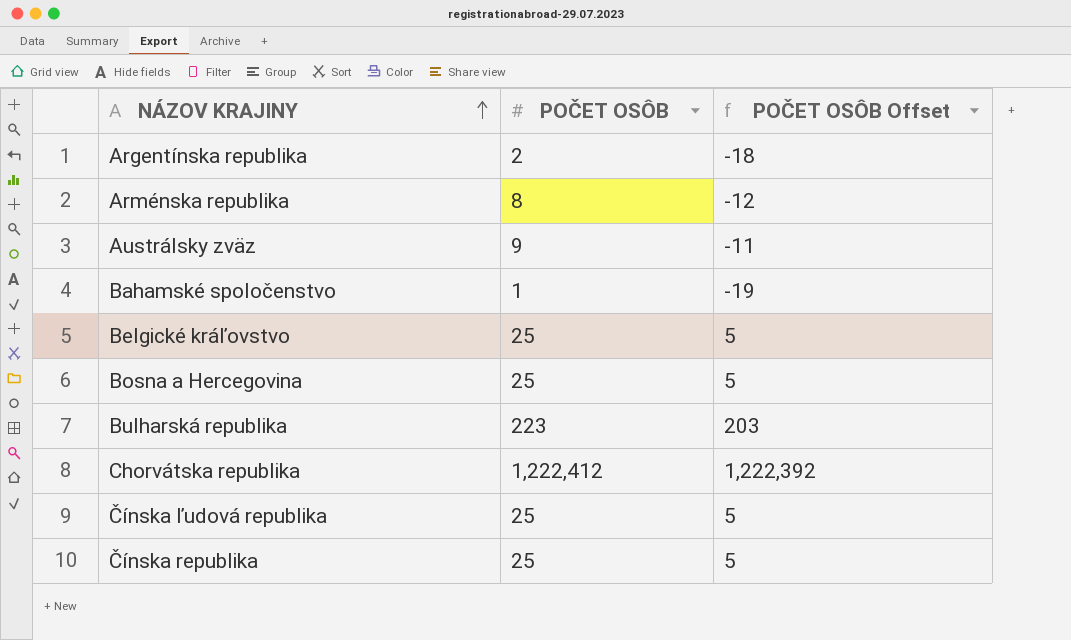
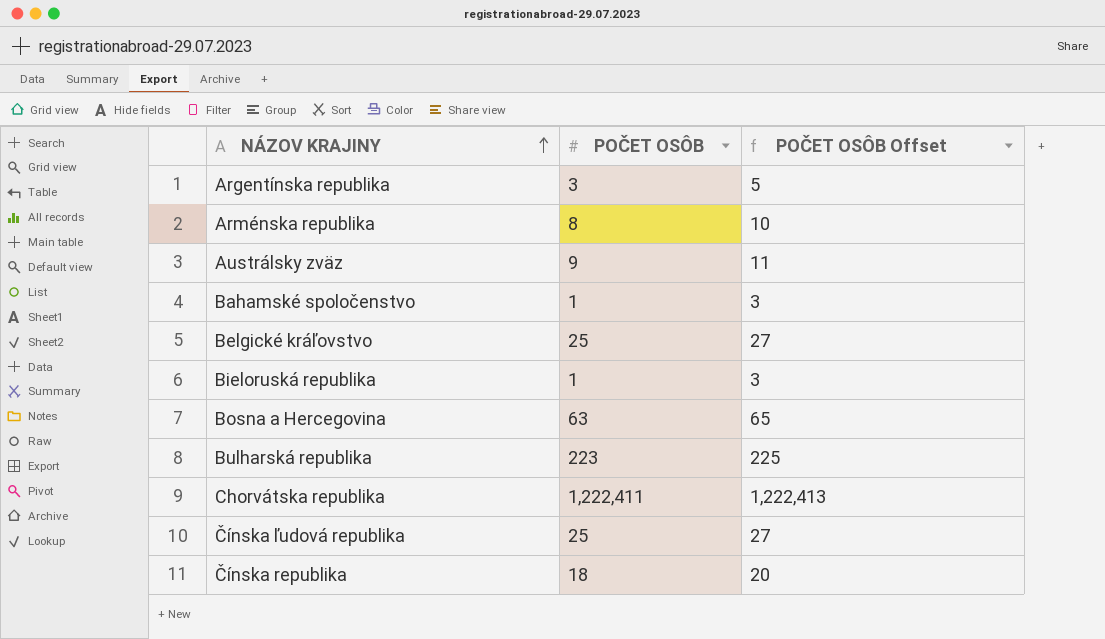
column POČET OSÔB Offset | formula: [POČET OSÔB] - 20 -> [POČET OSÔB] + 2
Argentínska republika | POČET OSÔB: 2 -> 3
row Bieloruská republika: none -> 1 | 3
Bosna a Hercegovina | POČET OSÔB: 25 -> 63
Chorvátska republika | POČET OSÔB: 1,222,412 -> 1,222,411
Čínska republika | POČET OSÔB: 25 -> 18

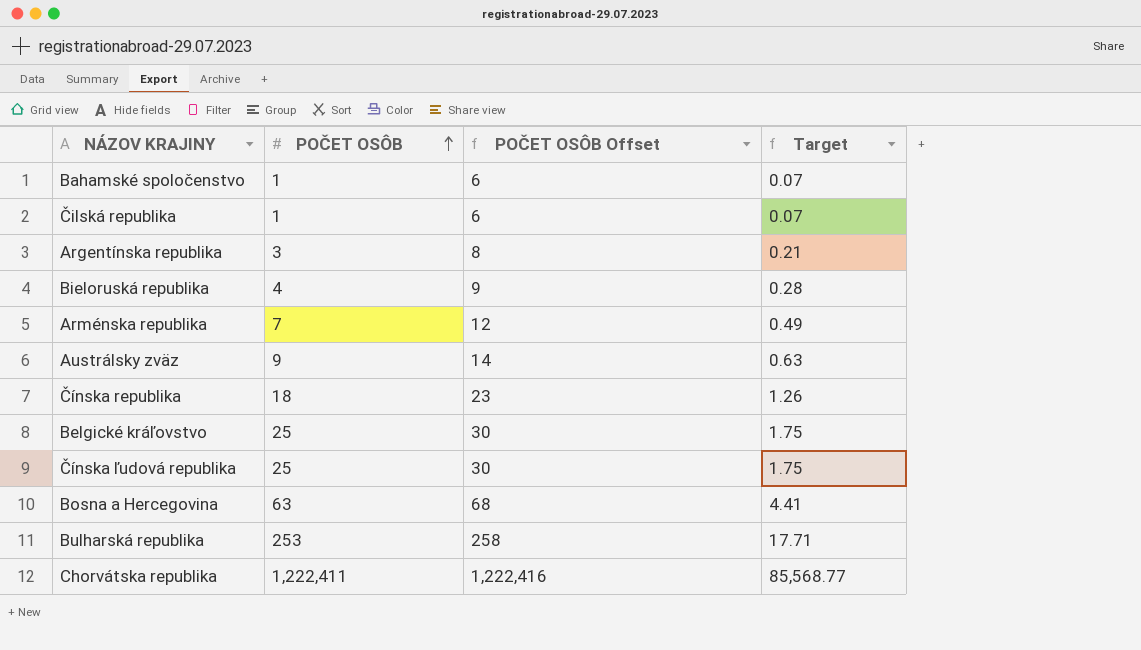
row order: NÁZOV KRAJINY ascending -> POČET OSÔB ascending
column POČET OSÔB Offset | formula: [POČET OSÔB] + 2 -> [POČET OSÔB] + 5
column Target | formula: none -> [POČET OSÔB] * 0.07
row Čilská republika: none -> 1 | 6 | 0.07
Bieloruská republika | POČET OSÔB: 1 -> 4
Arménska republika | POČET OSÔB: 8 -> 7
Bulharská republika | POČET OSÔB: 223 -> 253

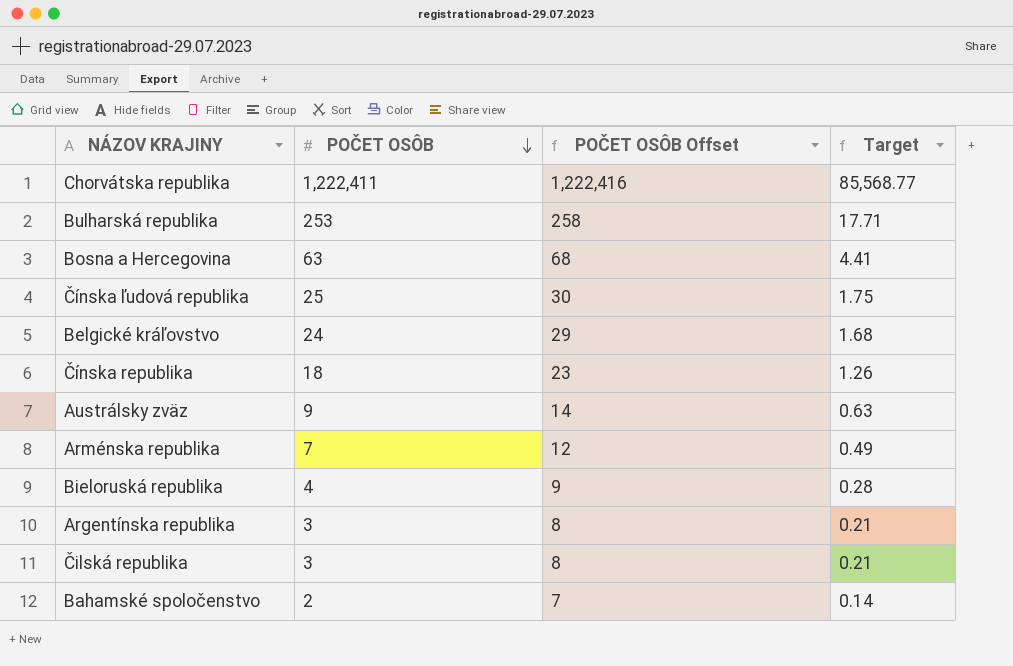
row order: POČET OSÔB ascending -> POČET OSÔB descending
Belgické kráľovstvo | POČET OSÔB: 25 -> 24
Belgické kráľovstvo | POČET OSÔB Offset: 30 -> 29
Belgické kráľovstvo | Target: 1.75 -> 1.68
Čilská republika | POČET OSÔB: 1 -> 3
Čilská republika | POČET OSÔB Offset: 6 -> 8
Čilská republika | Target: 0.07 -> 0.21
Bahamské spoločenstvo | POČET OSÔB: 1 -> 2
Bahamské spoločenstvo | POČET OSÔB Offset: 6 -> 7
Bahamské spoločenstvo | Target: 0.07 -> 0.14

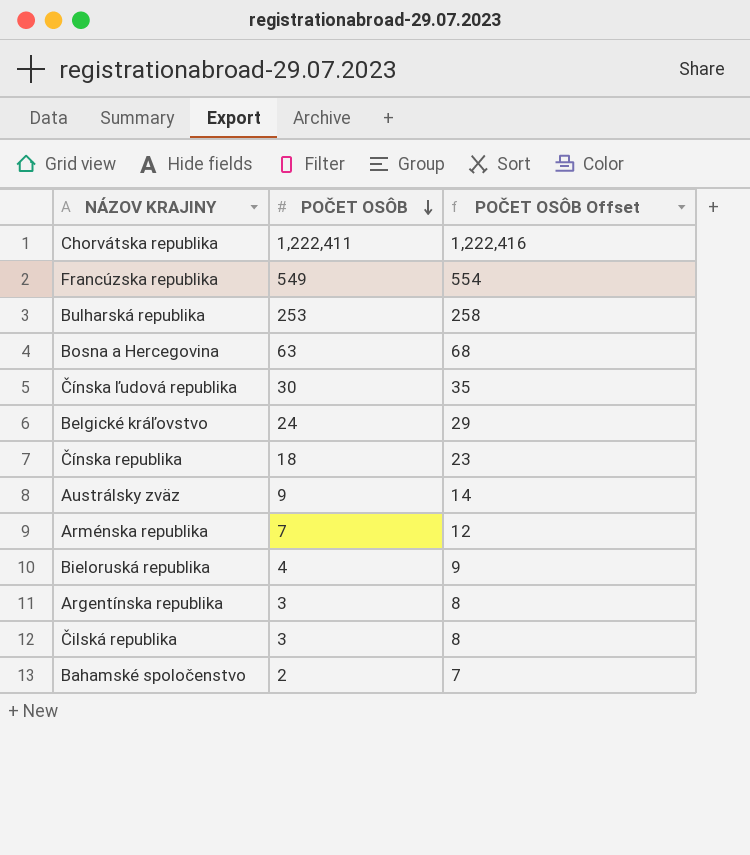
column Target | formula: [POČET OSÔB] * 0.07 -> none
row Francúzska republika: none -> 549 | 554
Čínska ľudová republika | POČET OSÔB: 25 -> 30
Čínska ľudová republika | POČET OSÔB Offset: 30 -> 35

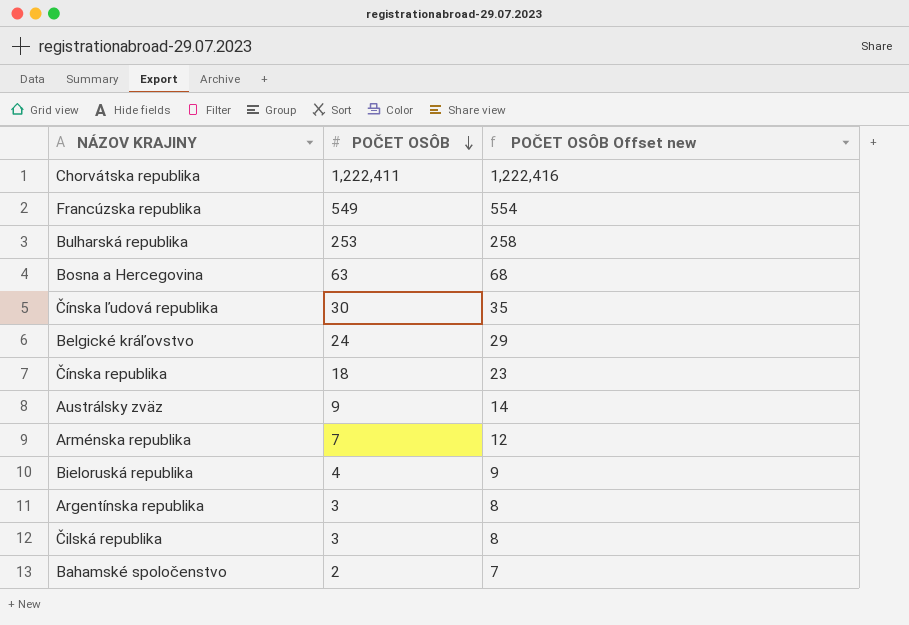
column name: POČET OSÔB Offset -> POČET OSÔB Offset new

